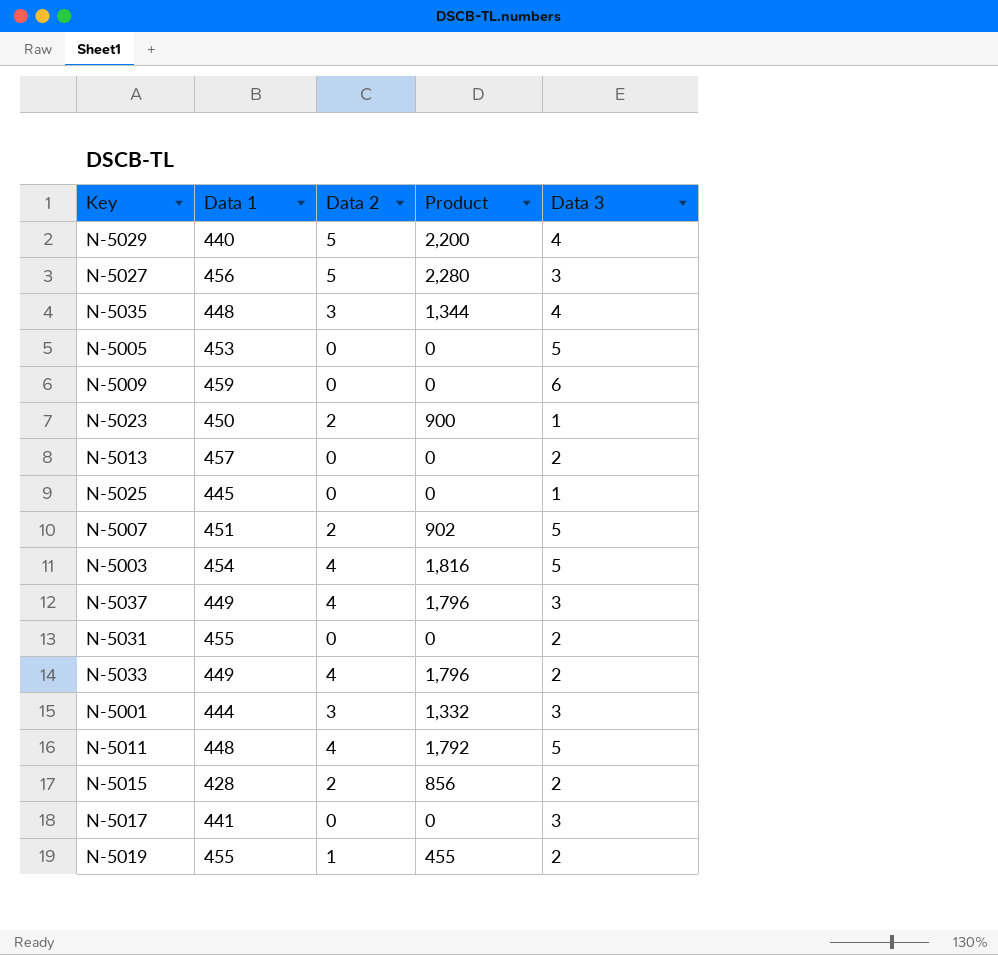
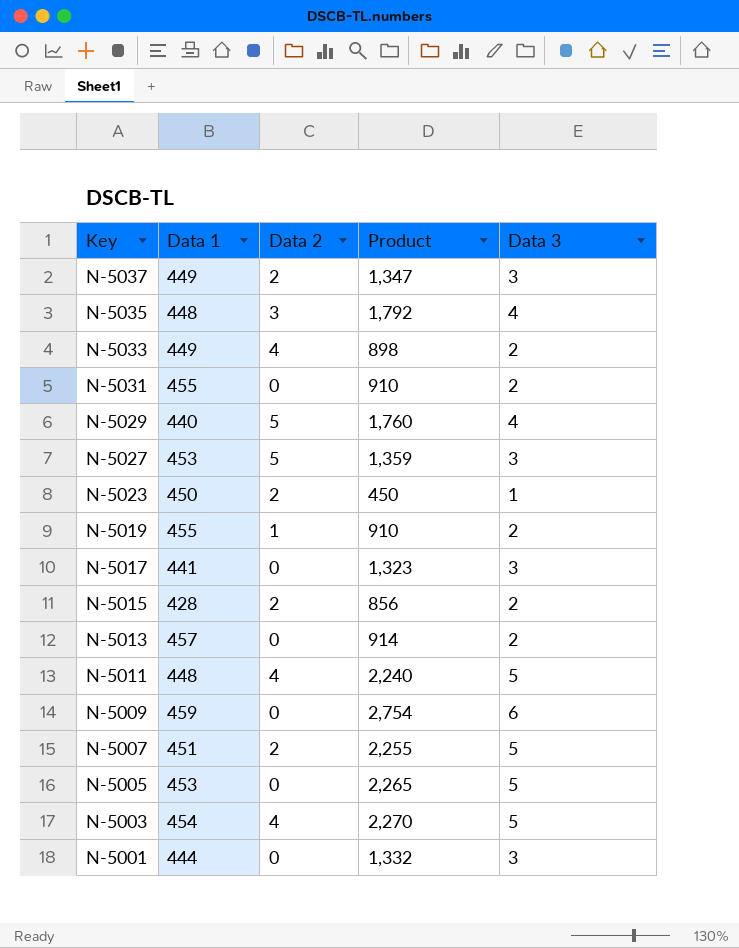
row order: none -> Key descending
column Product | formula: [Data 1] * [Data 2] -> [Data 1] * [Data 3]
row N-5025: 445 | 0 | 0 | 1 -> none
N-5037 | Data 2: 4 -> 2
N-5027 | Data 1: 456 -> 453
N-5001 | Data 2: 3 -> 0

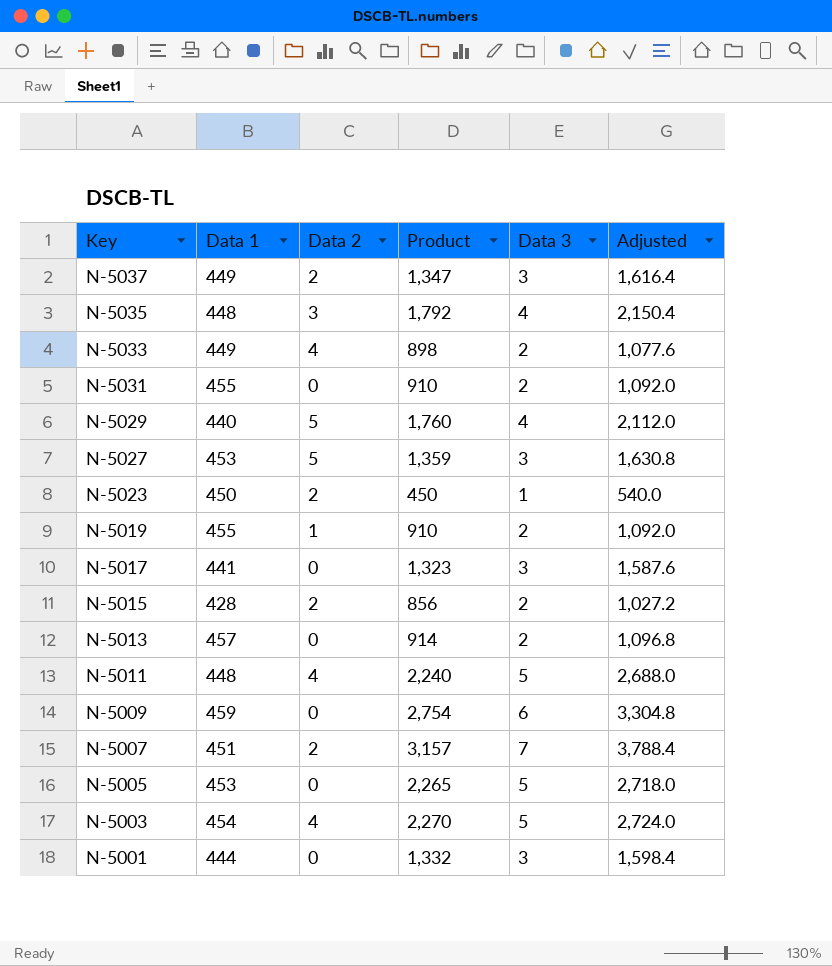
column Adjusted | formula: none -> [Product] * 1.2
N-5007 | Product: 2,255 -> 3,157
N-5007 | Data 3: 5 -> 7

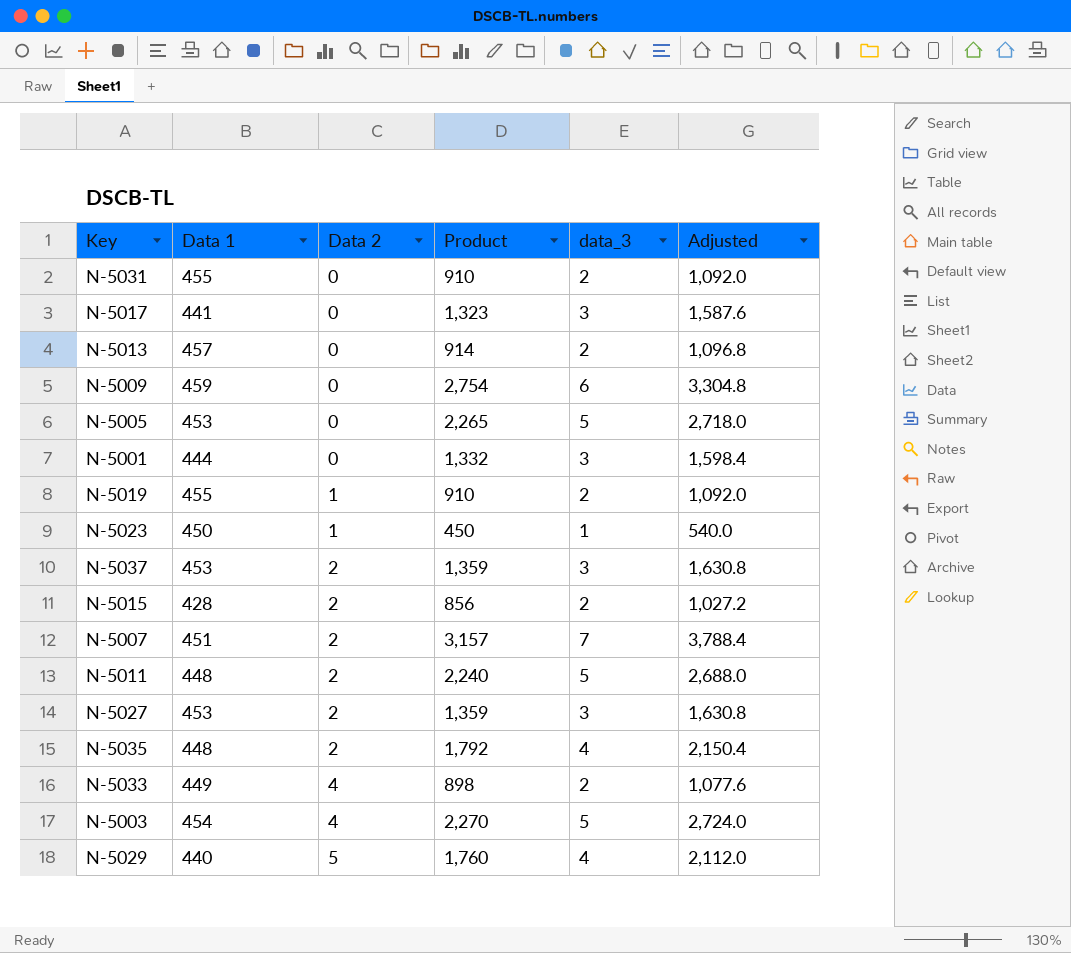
row order: Key descending -> Data 2 ascending
column name: Data 3 -> data_3
N-5023 | Data 2: 2 -> 1
N-5037 | Data 1: 449 -> 453
N-5037 | Product: 1,347 -> 1,359
N-5037 | Adjusted: 1,616.4 -> 1,630.8
N-5011 | Data 2: 4 -> 2
N-5027 | Data 2: 5 -> 2
N-5035 | Data 2: 3 -> 2

